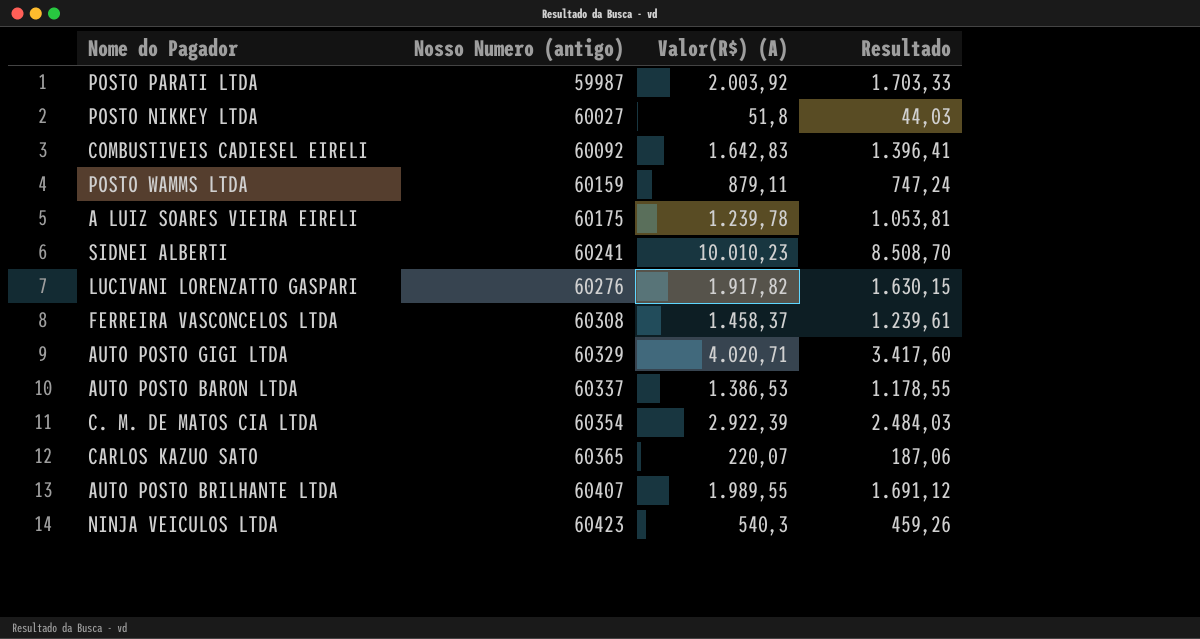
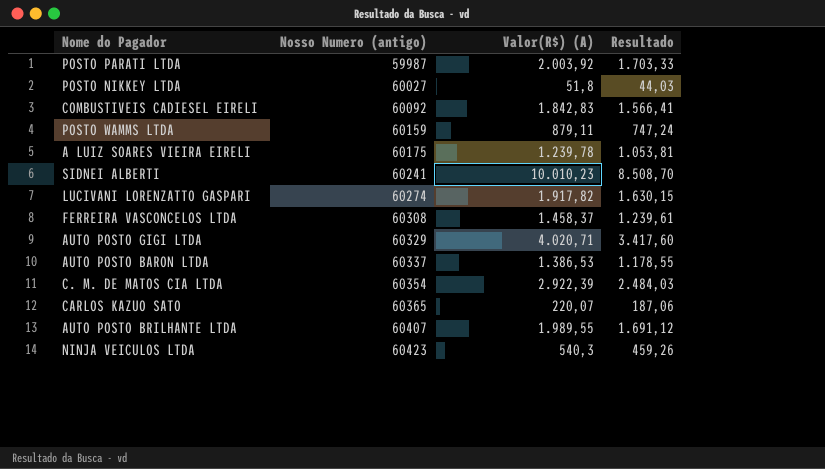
COMBUSTIVEIS CADIESEL EIRELI | Valor(R$) (A): 1.642,83 -> 1.842,83
COMBUSTIVEIS CADIESEL EIRELI | Resultado: 1.396,41 -> 1.566,41
LUCIVANI LORENZATTO GASPARI | Nosso Numero (antigo): 60276 -> 60274

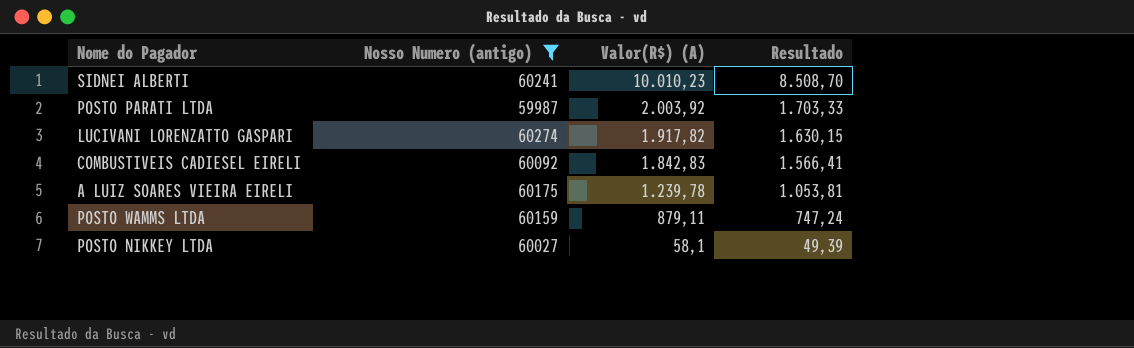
filter: none -> Nosso Numero (antigo) <= 60274
row order: Nosso Numero (antigo) ascending -> Valor(R$) (A) descending
POSTO NIKKEY LTDA | Valor(R$) (A): 51,8 -> 58,1
POSTO NIKKEY LTDA | Resultado: 44,03 -> 49,39

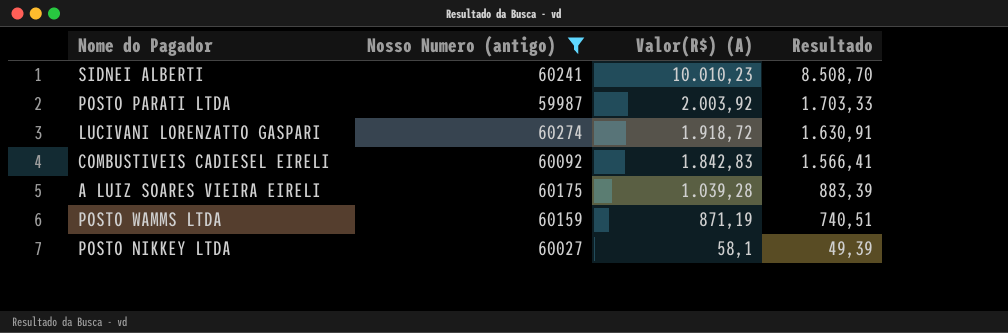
LUCIVANI LORENZATTO GASPARI | Valor(R$) (A): 1.917,82 -> 1.918,72
LUCIVANI LORENZATTO GASPARI | Resultado: 1.630,15 -> 1.630,91
A LUIZ SOARES VIEIRA EIRELI | Valor(R$) (A): 1.239,78 -> 1.039,28
A LUIZ SOARES VIEIRA EIRELI | Resultado: 1.053,81 -> 883,39
POSTO WAMMS LTDA | Valor(R$) (A): 879,11 -> 871,19
POSTO WAMMS LTDA | Resultado: 747,24 -> 740,51

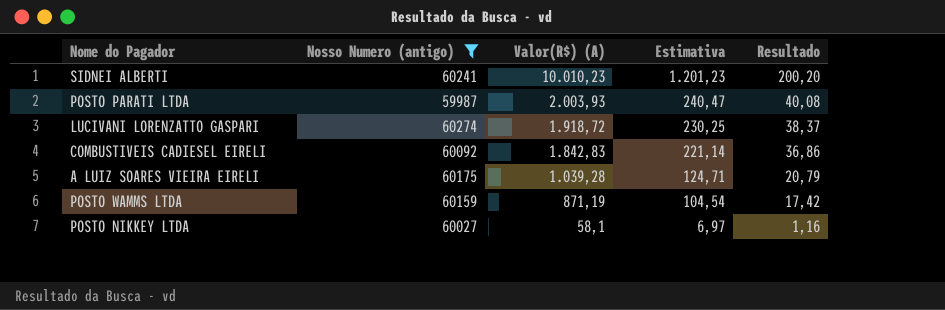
column Estimativa | formula: none -> [Valor(R$) (A)] * 0,12
column Resultado | formula: [Valor(R$) (A)] * 0,85 -> [Valor(R$) (A)] * 0,02
POSTO PARATI LTDA | Valor(R$) (A): 2.003,92 -> 2.003,93

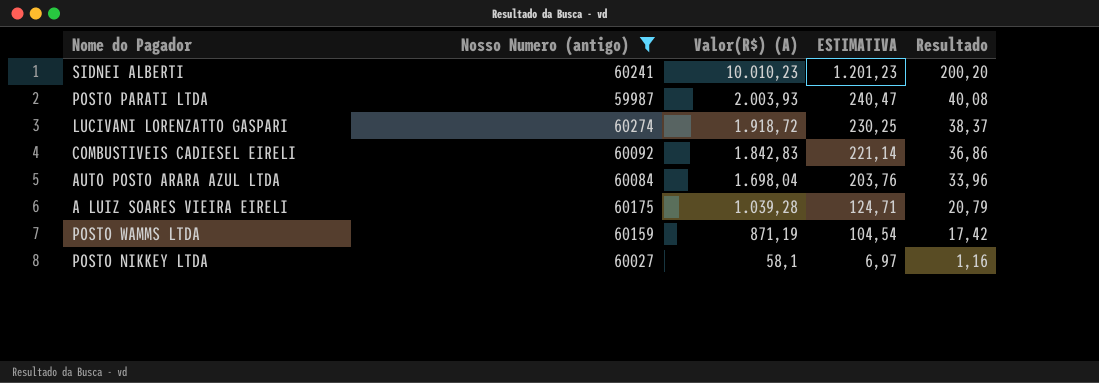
column name: Estimativa -> ESTIMATIVA
row AUTO POSTO ARARA AZUL LTDA: none -> 60084 | 1.698,04 | 203,76 | 33,96

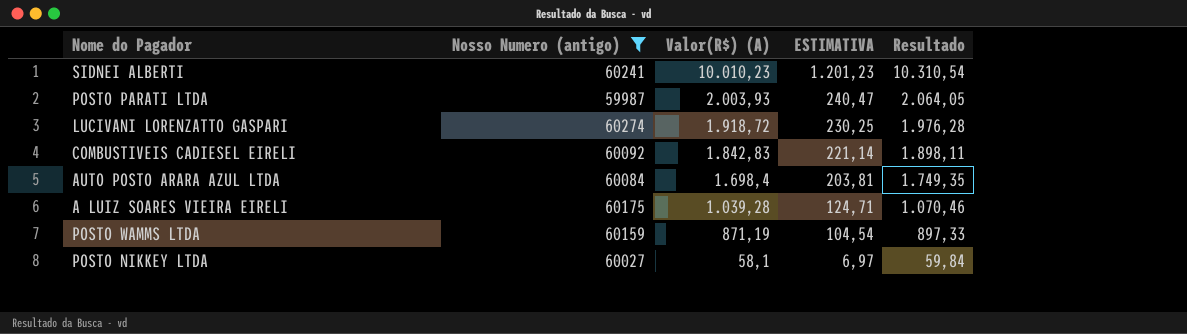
column Resultado | formula: [Valor(R$) (A)] * 0,02 -> [Valor(R$) (A)] * 1,03
AUTO POSTO ARARA AZUL LTDA | Valor(R$) (A): 1.698,04 -> 1.698,4
AUTO POSTO ARARA AZUL LTDA | ESTIMATIVA: 203,76 -> 203,81

